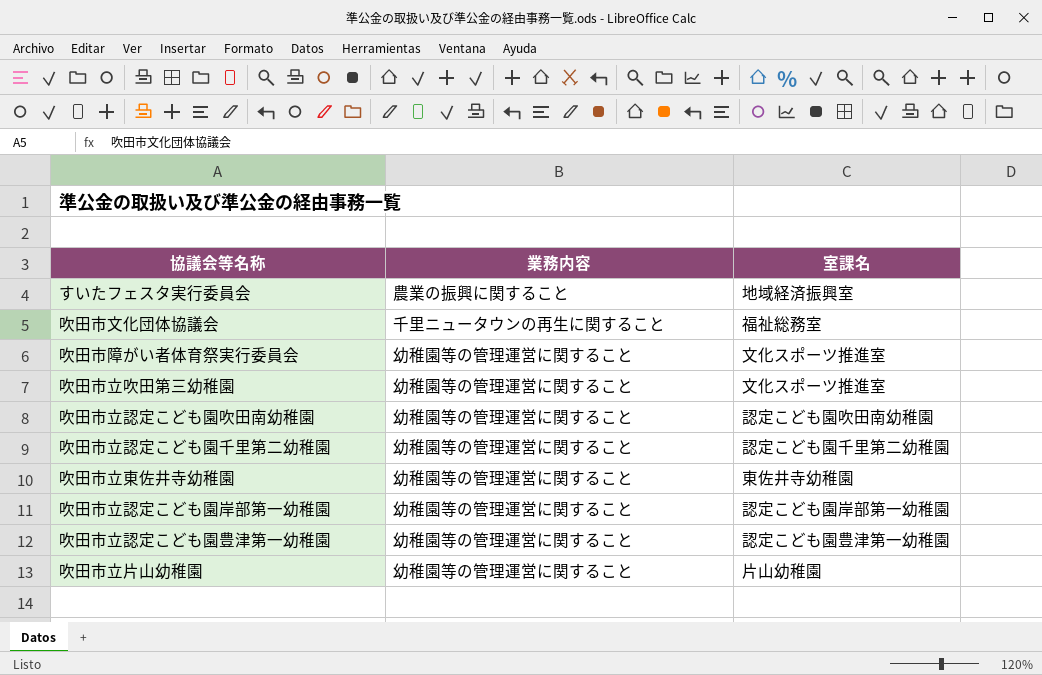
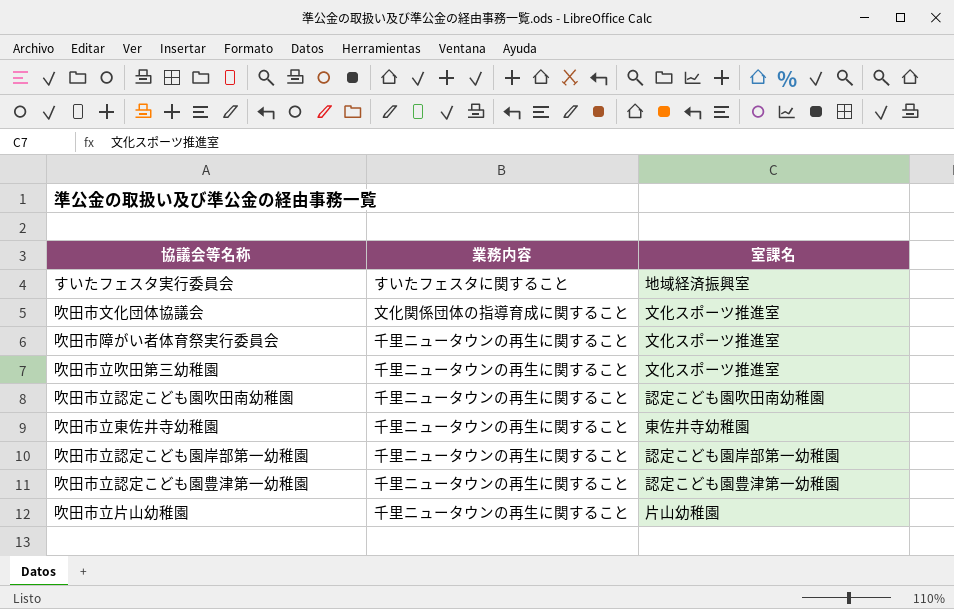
row 吹田市立認定こども園千里第二幼稚園: 幼稚園等の管理運営に関すること | 認定こども園千里第二幼稚園 -> none
すいたフェスタ実行委員会 | 業務内容: 農業の振興に関すること -> すいたフェスタに関すること
吹田市文化団体協議会 | 業務内容: 千里ニュータウンの再生に関すること -> 文化関係団体の指導育成に関すること
吹田市文化団体協議会 | 室課名: 福祉総務室 -> 文化スポーツ推進室
吹田市障がい者体育祭実行委員会 | 業務内容: 幼稚園等の管理運営に関すること -> 千里ニュータウンの再生に関すること
吹田市立吹田第三幼稚園 | 業務内容: 幼稚園等の管理運営に関すること -> 千里ニュータウンの再生に関すること
吹田市立認定こども園吹田南幼稚園 | 業務内容: 幼稚園等の管理運営に関すること -> 千里ニュータウンの再生に関すること
吹田市立東佐井寺幼稚園 | 業務内容: 幼稚園等の管理運営に関すること -> 千里ニュータウンの再生に関すること
吹田市立認定こども園岸部第一幼稚園 | 業務内容: 幼稚園等の管理運営に関すること -> 千里ニュータウンの再生に関すること
吹田市立認定こども園豊津第一幼稚園 | 業務内容: 幼稚園等の管理運営に関すること -> 千里ニュータウンの再生に関すること
吹田市立片山幼稚園 | 業務内容: 幼稚園等の管理運営に関すること -> 千里ニュータウンの再生に関すること

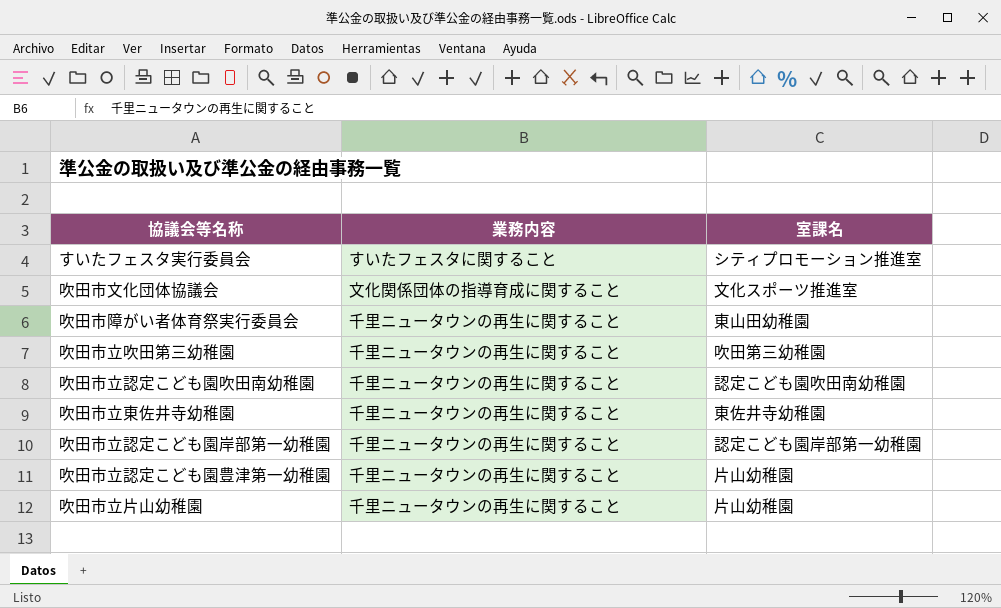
すいたフェスタ実行委員会 | 室課名: 地域経済振興室 -> シティプロモーション推進室
吹田市障がい者体育祭実行委員会 | 室課名: 文化スポーツ推進室 -> 東山田幼稚園
吹田市立吹田第三幼稚園 | 室課名: 文化スポーツ推進室 -> 吹田第三幼稚園
吹田市立認定こども園豊津第一幼稚園 | 室課名: 認定こども園豊津第一幼稚園 -> 片山幼稚園

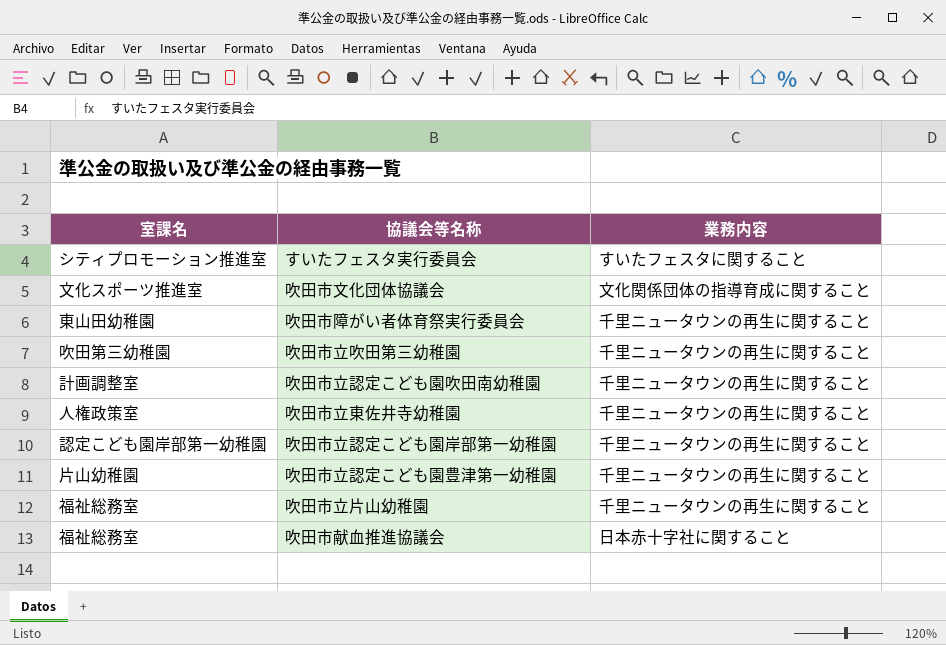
column 室課名 | position: 3 -> 1
吹田市立認定こども園吹田南幼稚園 | 室課名: 認定こども園吹田南幼稚園 -> 計画調整室
吹田市立東佐井寺幼稚園 | 室課名: 東佐井寺幼稚園 -> 人権政策室
吹田市立片山幼稚園 | 室課名: 片山幼稚園 -> 福祉総務室
row 吹田市献血推進協議会: none -> 福祉総務室 | 日本赤十字社に関すること

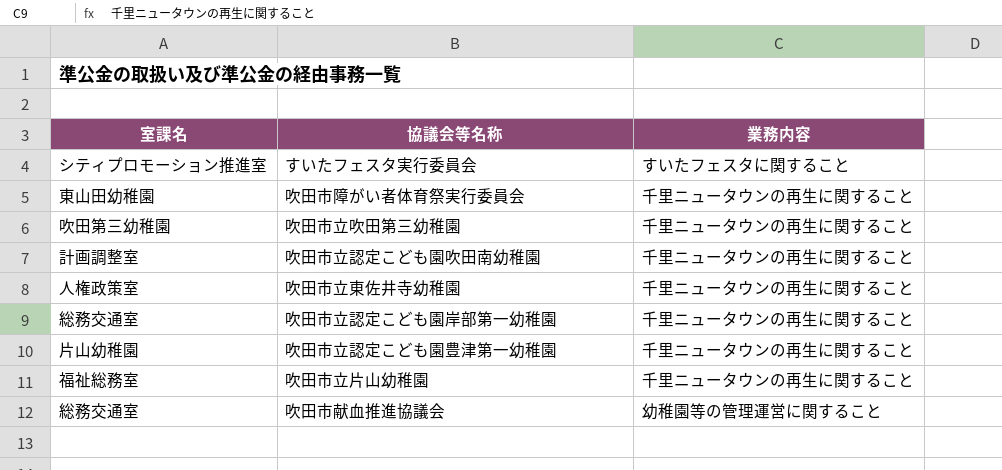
row 吹田市文化団体協議会: 文化スポーツ推進室 | 文化関係団体の指導育成に関すること -> none
吹田市立認定こども園岸部第一幼稚園 | 室課名: 認定こども園岸部第一幼稚園 -> 総務交通室
吹田市献血推進協議会 | 室課名: 福祉総務室 -> 総務交通室
吹田市献血推進協議会 | 業務内容: 日本赤十字社に関すること -> 幼稚園等の管理運営に関すること

